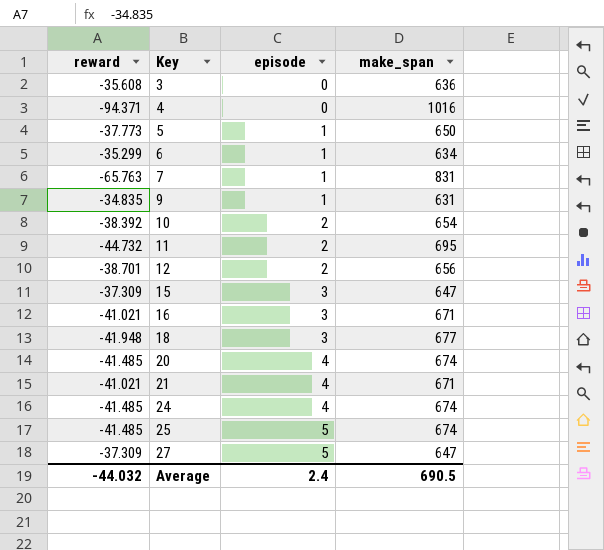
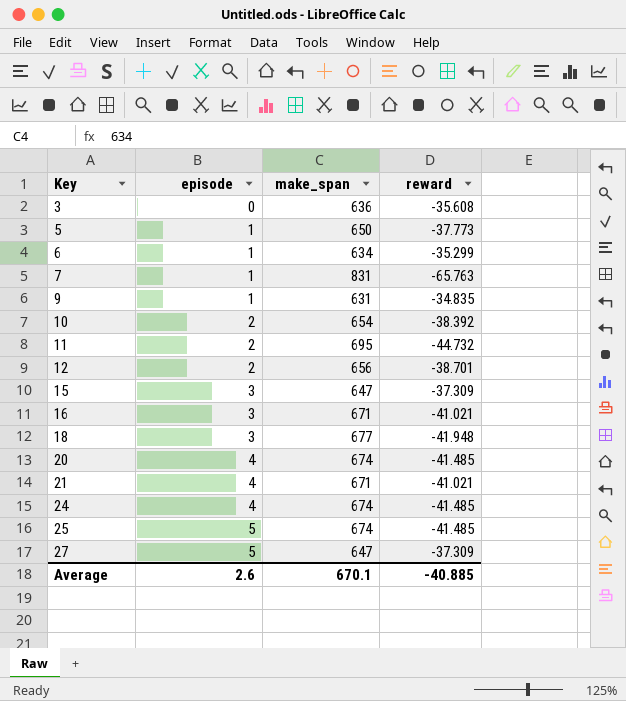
column reward | position: 1 -> 4
row 4: -94.371 | 0 | 1016 -> none
Average | episode: 2.4 -> 2.6
Average | make_span: 690.5 -> 670.1
Average | reward: -44.032 -> -40.885

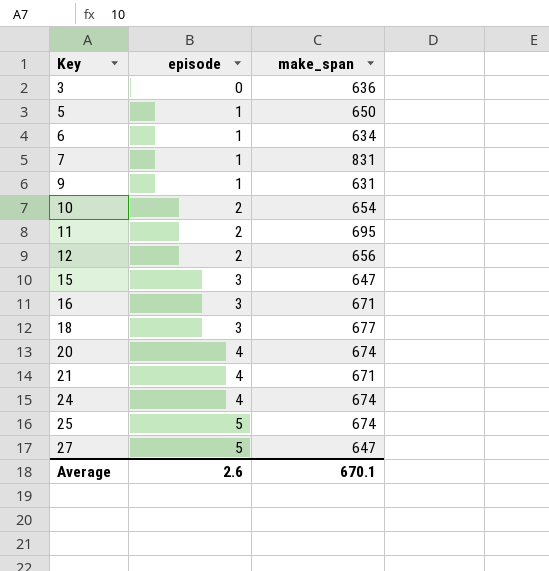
column reward | position: 4 -> none

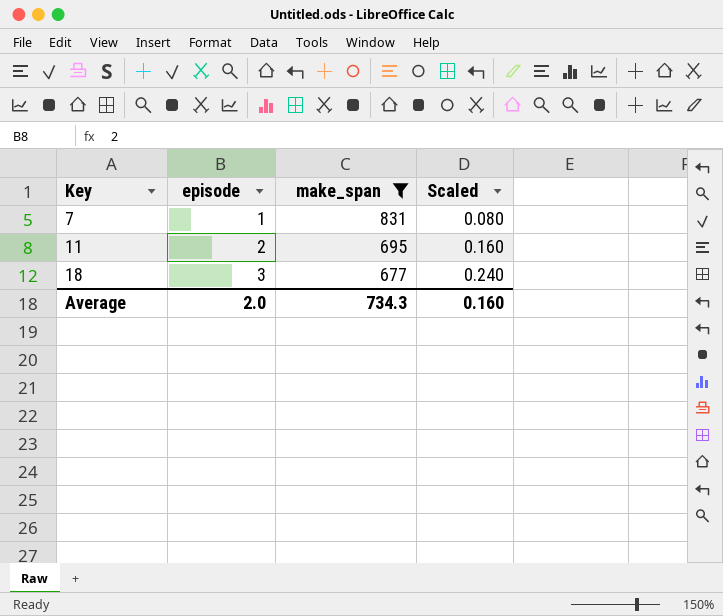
filter: none -> make_span >= 677
column Scaled | formula: none -> [episode] * 0.08
Average | episode: 2.6 -> 2.0
Average | make_span: 670.1 -> 734.3

